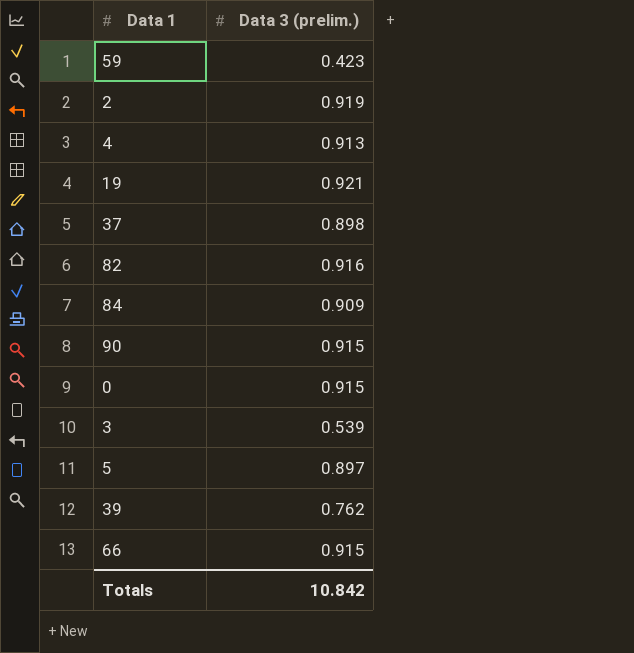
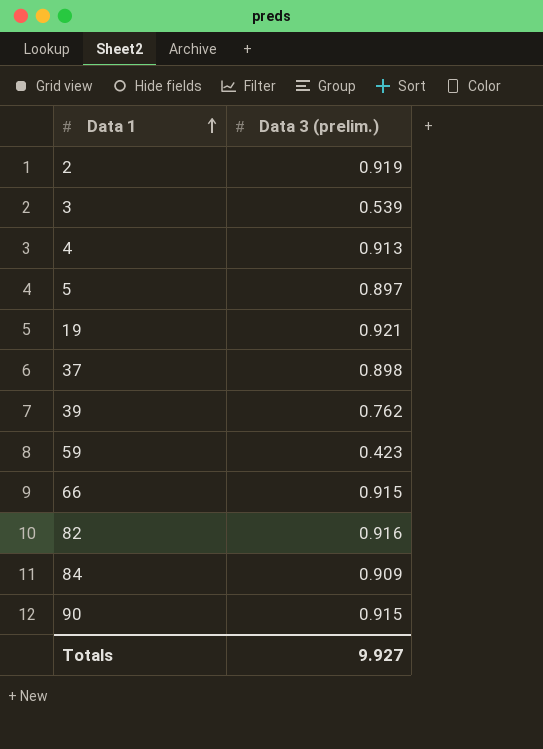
row order: none -> Data 1 ascending
row 0: 0.915 -> none
Totals | Data 3 (prelim.): 10.842 -> 9.927

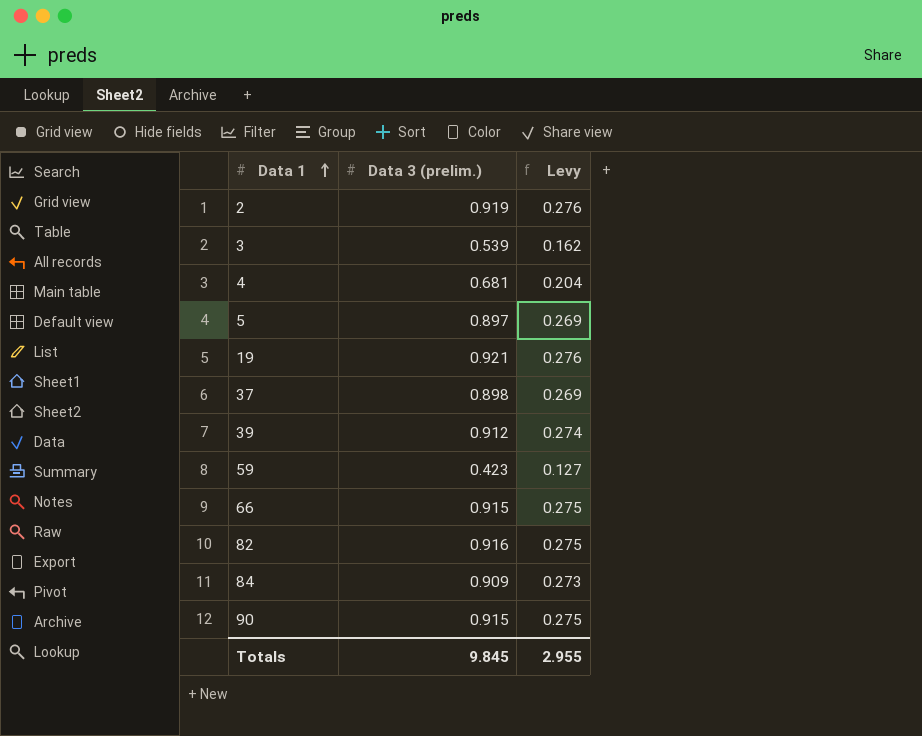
column Levy | formula: none -> [Data 3 (prelim.)] * 0.3
4 | Data 3 (prelim.): 0.913 -> 0.681
39 | Data 3 (prelim.): 0.762 -> 0.912
Totals | Data 3 (prelim.): 9.927 -> 9.845

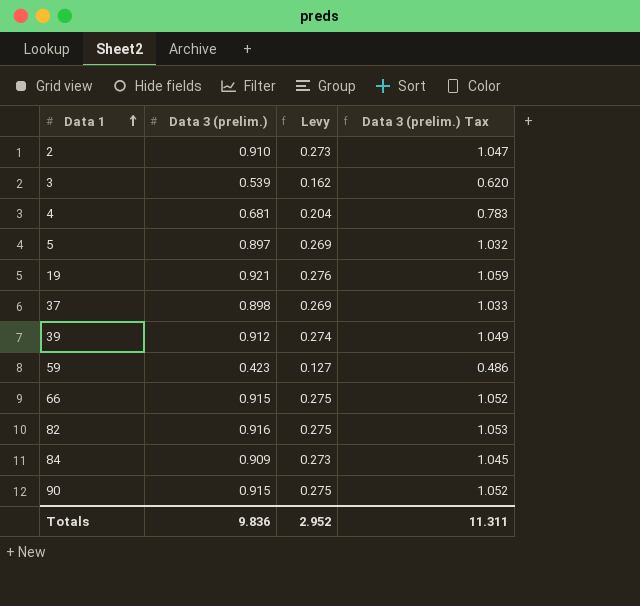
column Data 3 (prelim.) Tax | formula: none -> [Data 3 (prelim.)] * 1.15
2 | Data 3 (prelim.): 0.919 -> 0.910
2 | Levy: 0.276 -> 0.273
Totals | Data 3 (prelim.): 9.845 -> 9.836
Totals | Levy: 2.955 -> 2.952

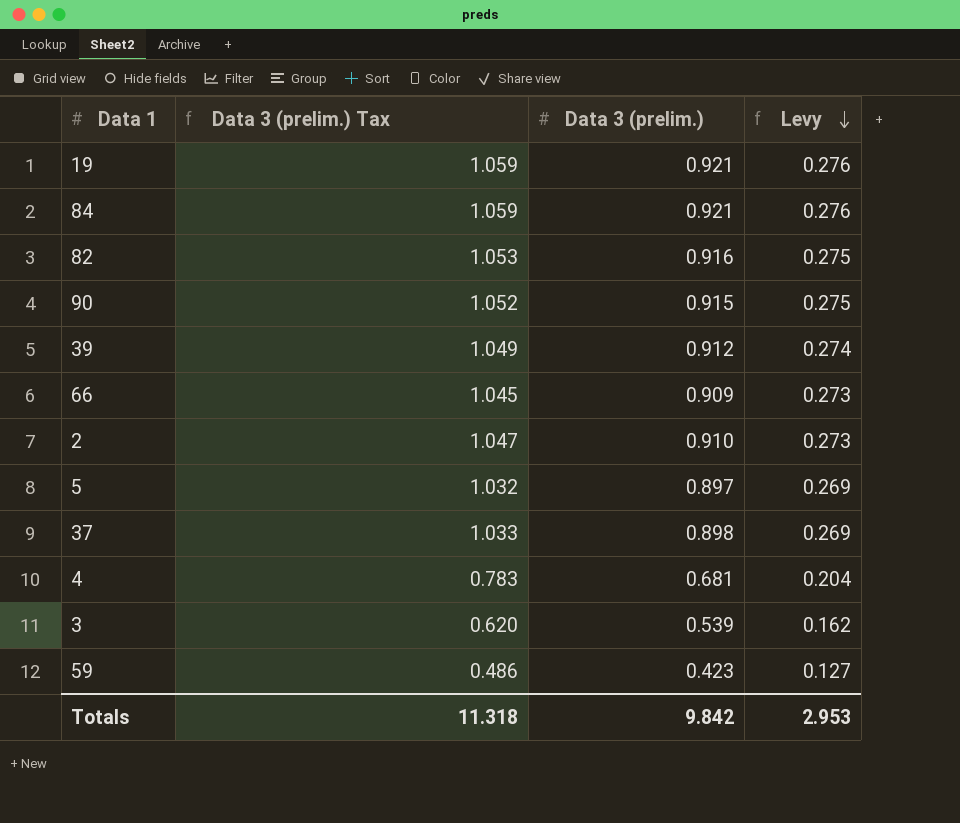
row order: Data 1 ascending -> Levy descending
column Data 3 (prelim.) Tax | position: 4 -> 2
84 | Data 3 (prelim.) Tax: 1.045 -> 1.059
84 | Data 3 (prelim.): 0.909 -> 0.921
84 | Levy: 0.273 -> 0.276
66 | Data 3 (prelim.) Tax: 1.052 -> 1.045
66 | Data 3 (prelim.): 0.915 -> 0.909
66 | Levy: 0.275 -> 0.273
Totals | Data 3 (prelim.) Tax: 11.311 -> 11.318
Totals | Data 3 (prelim.): 9.836 -> 9.842
Totals | Levy: 2.952 -> 2.953

